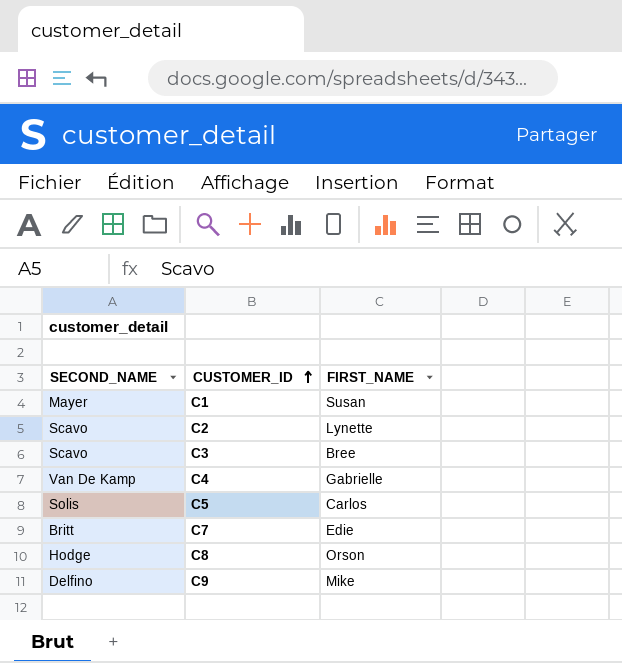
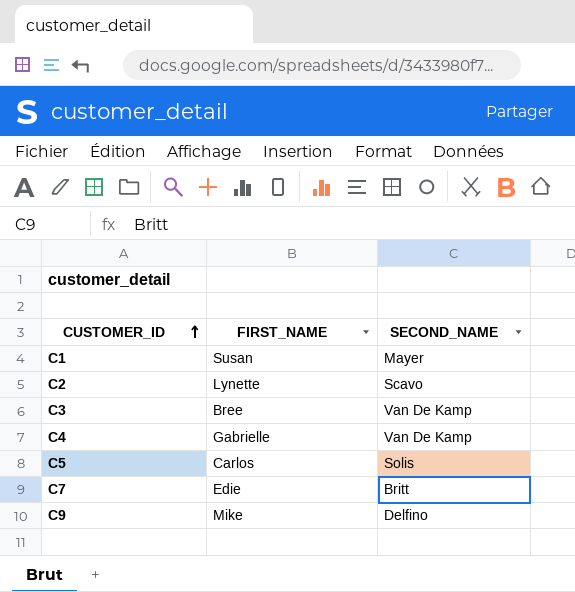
column SECOND_NAME | position: 1 -> 3
row C8: Hodge | Orson -> none
C3 | SECOND_NAME: Scavo -> Van De Kamp

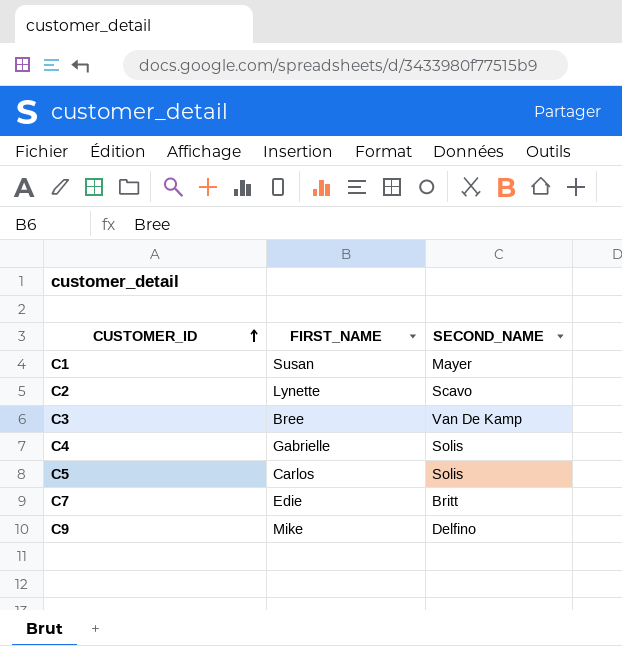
C4 | SECOND_NAME: Van De Kamp -> Solis

